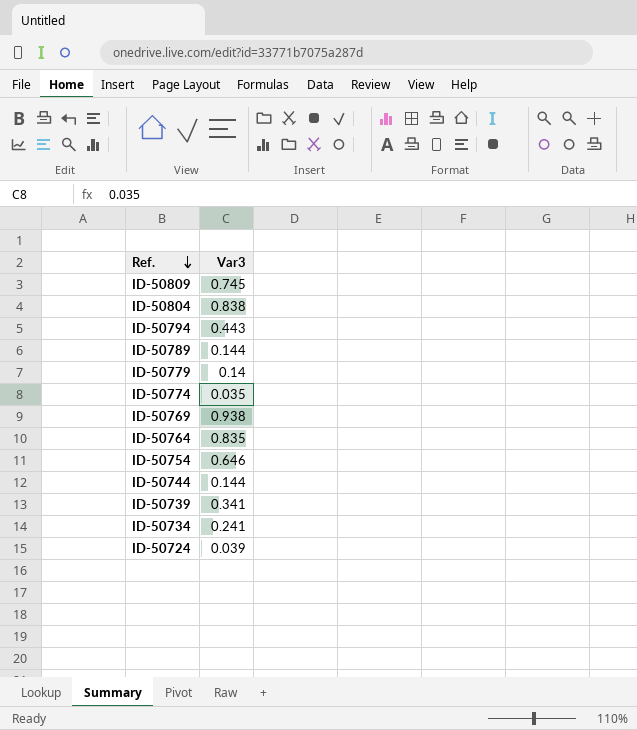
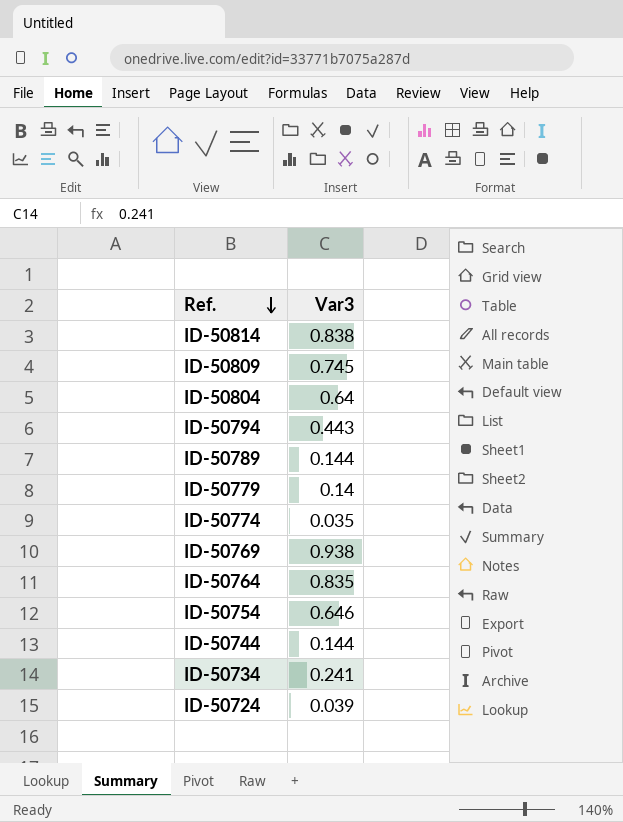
row ID-50739: 0.341 -> none
row ID-50814: none -> 0.838
ID-50804 | Var3: 0.838 -> 0.64

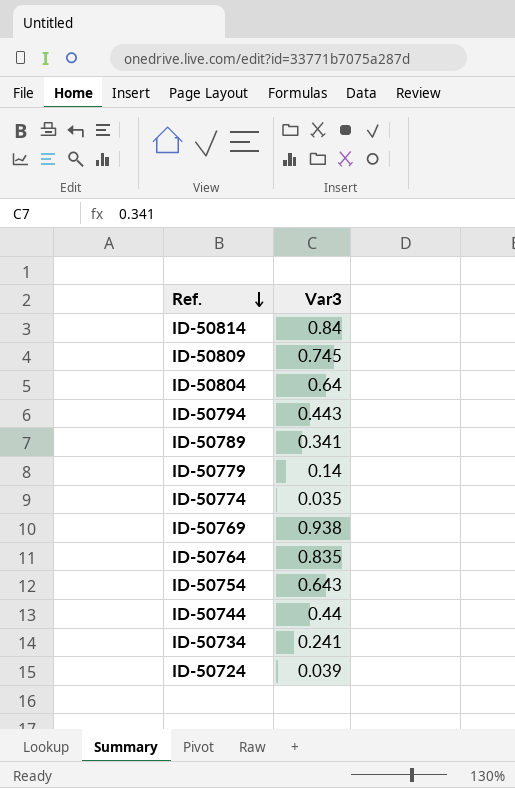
ID-50814 | Var3: 0.838 -> 0.84
ID-50789 | Var3: 0.144 -> 0.341
ID-50754 | Var3: 0.646 -> 0.643
ID-50744 | Var3: 0.144 -> 0.44

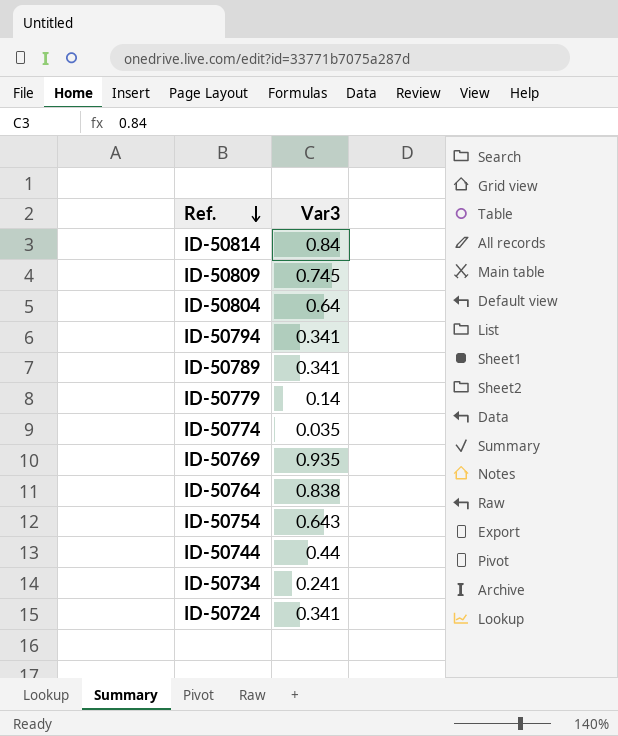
ID-50794 | Var3: 0.443 -> 0.341
ID-50769 | Var3: 0.938 -> 0.935
ID-50764 | Var3: 0.835 -> 0.838
ID-50724 | Var3: 0.039 -> 0.341

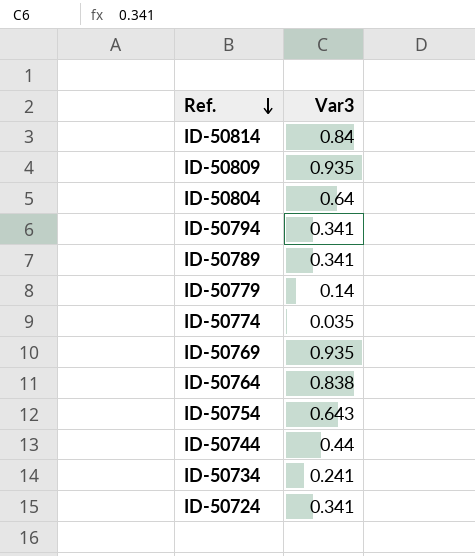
ID-50809 | Var3: 0.745 -> 0.935

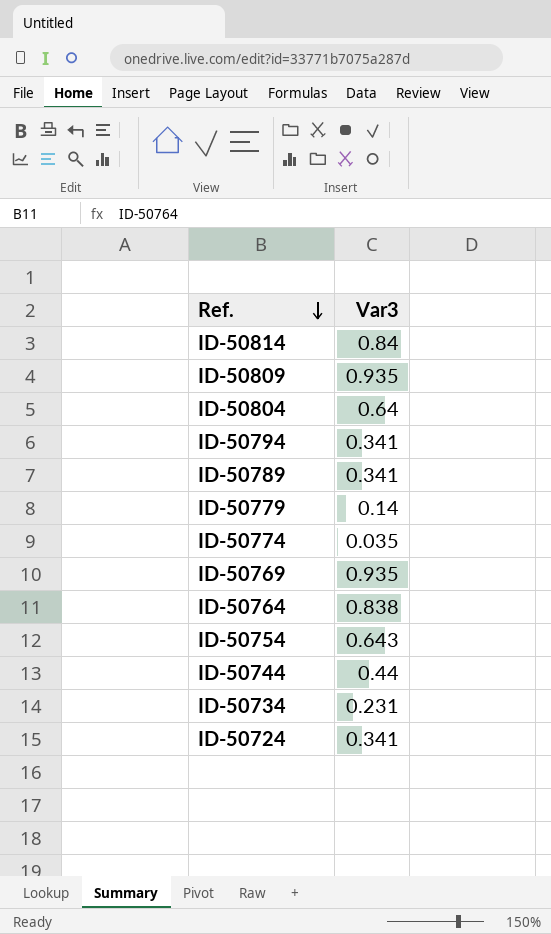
ID-50734 | Var3: 0.241 -> 0.231

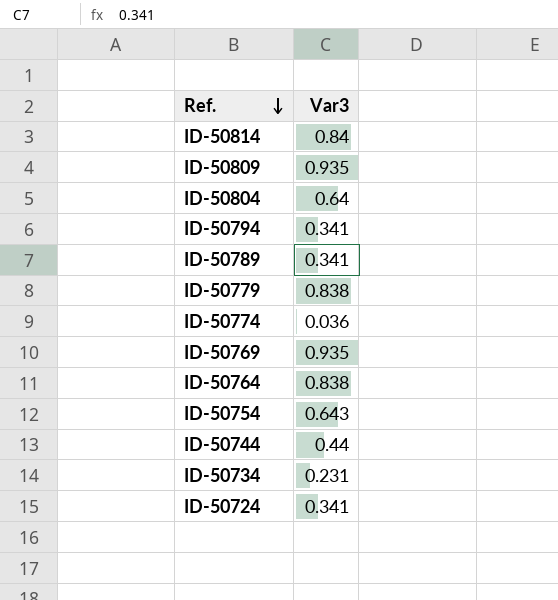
ID-50779 | Var3: 0.14 -> 0.838
ID-50774 | Var3: 0.035 -> 0.036

